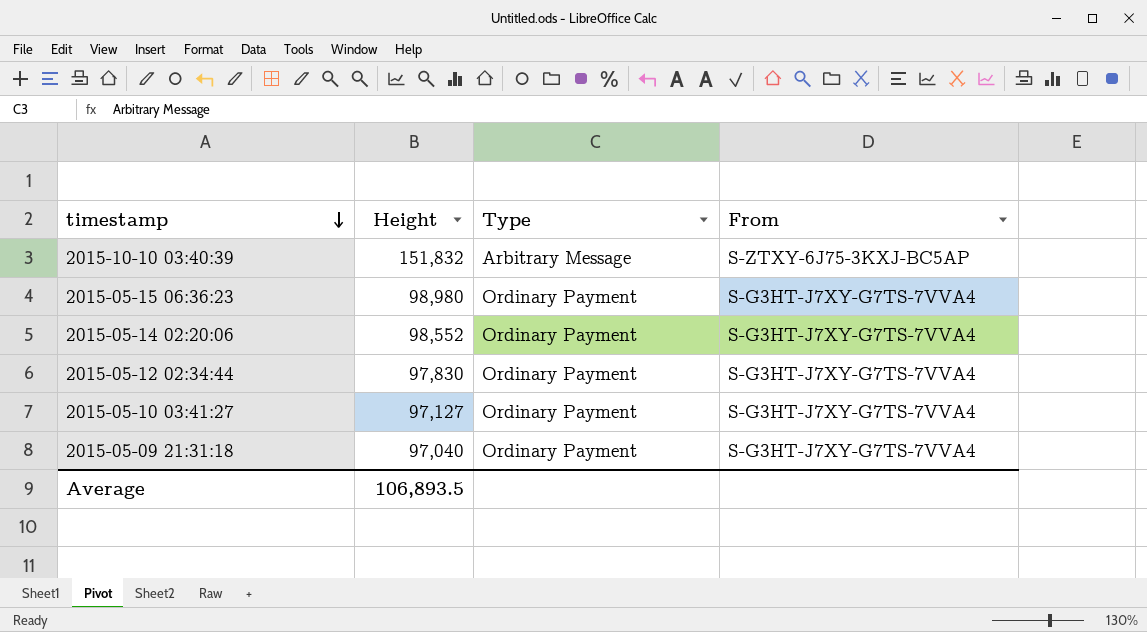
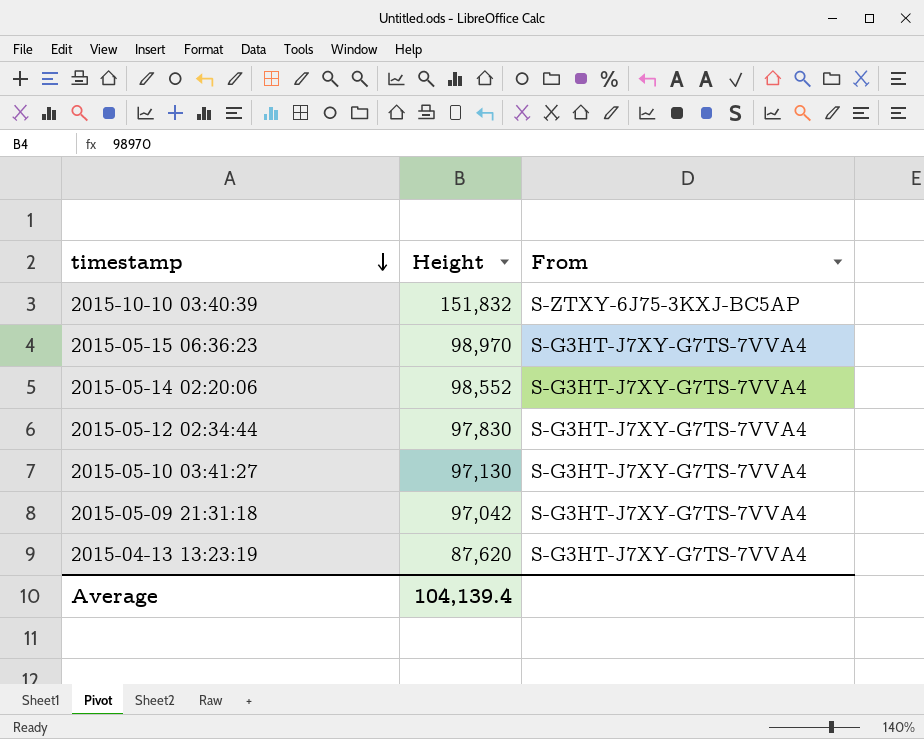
column Type | position: 3 -> none
2015-05-15 06:36:23 | Height: 98,980 -> 98,970
2015-05-10 03:41:27 | Height: 97,127 -> 97,130
2015-05-09 21:31:18 | Height: 97,040 -> 97,042
row 2015-04-13 13:23:19: none -> 87,620 | S-G3HT-J7XY-G7TS-7VVA4
Average | Height: 106,893.5 -> 104,139.4

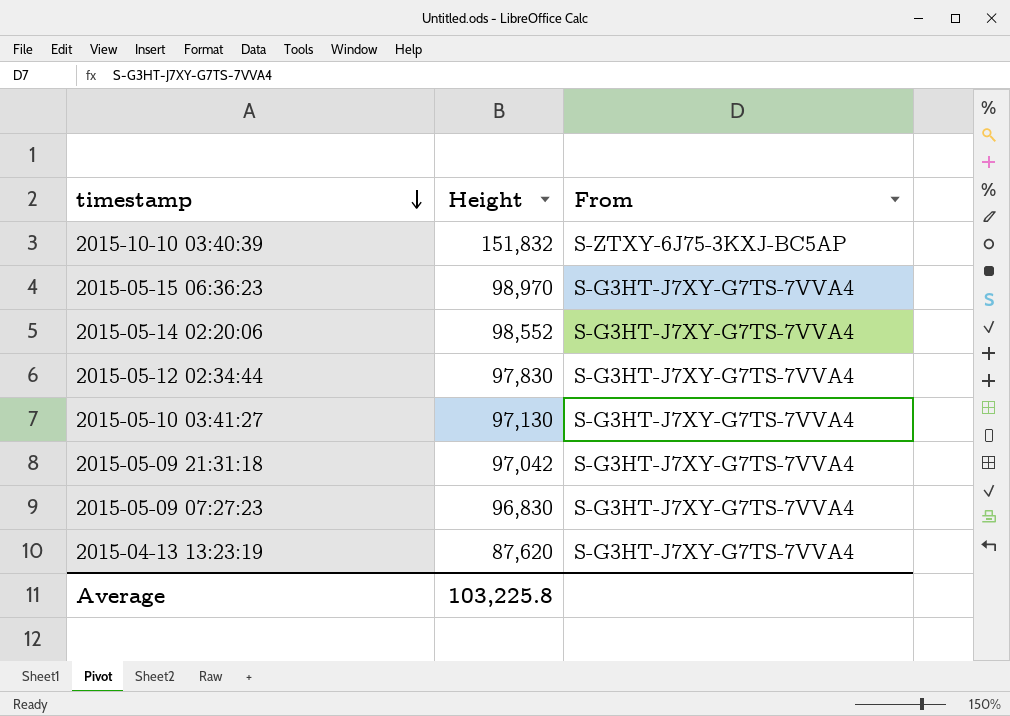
row 2015-05-09 07:27:23: none -> 96,830 | S-G3HT-J7XY-G7TS-7VVA4
Average | Height: 104,139.4 -> 103,225.8

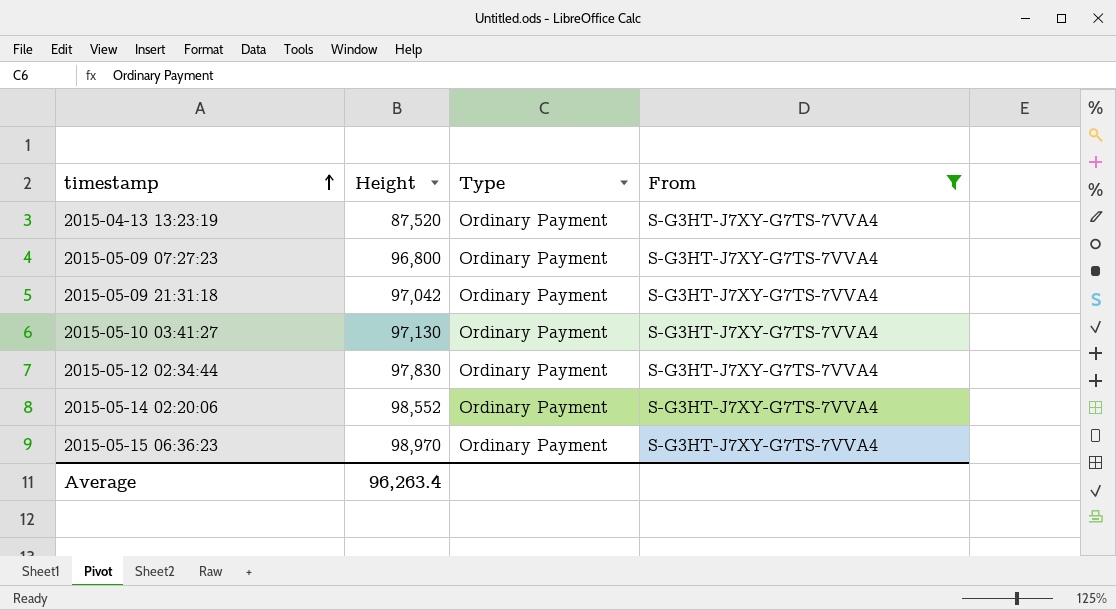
filter: none -> From = S-G3HT-J7XY-G7TS-7VVA4
row order: timestamp descending -> timestamp ascending
column Type | position: none -> 3
2015-04-13 13:23:19 | Height: 87,620 -> 87,520
2015-05-09 07:27:23 | Height: 96,830 -> 96,800
Average | Height: 103,225.8 -> 96,263.4

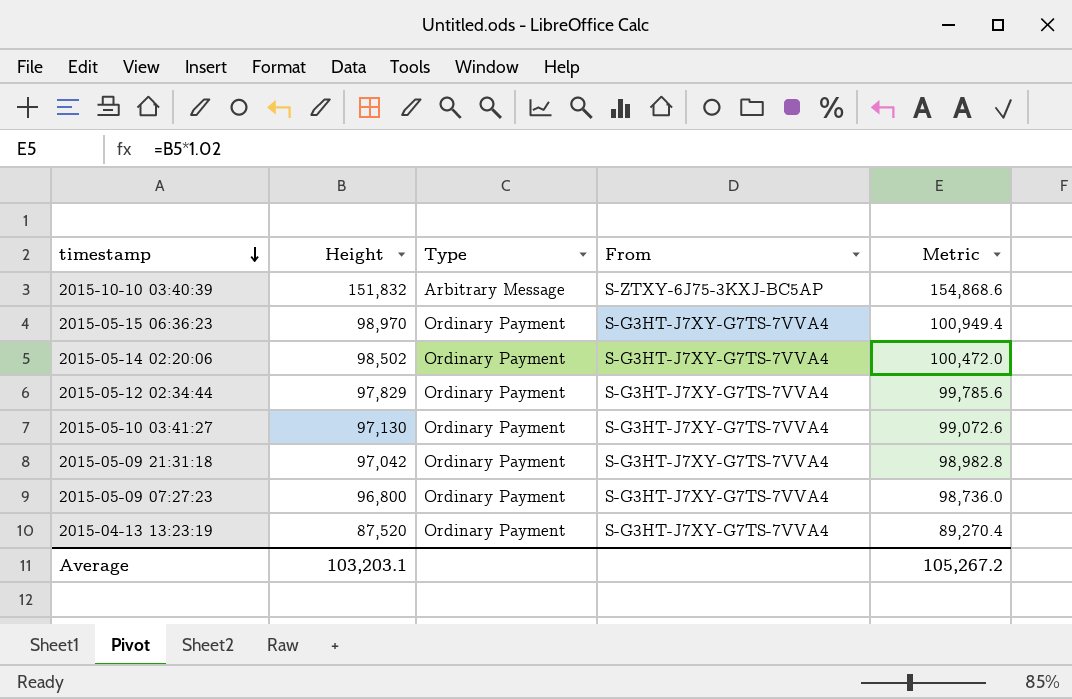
filter: From = S-G3HT-J7XY-G7TS-7VVA4 -> none
row order: timestamp ascending -> timestamp descending
column Metric | formula: none -> [Height] * 1.02
2015-05-14 02:20:06 | Height: 98,552 -> 98,502
2015-05-12 02:34:44 | Height: 97,830 -> 97,829
Average | Height: 96,263.4 -> 103,203.1

